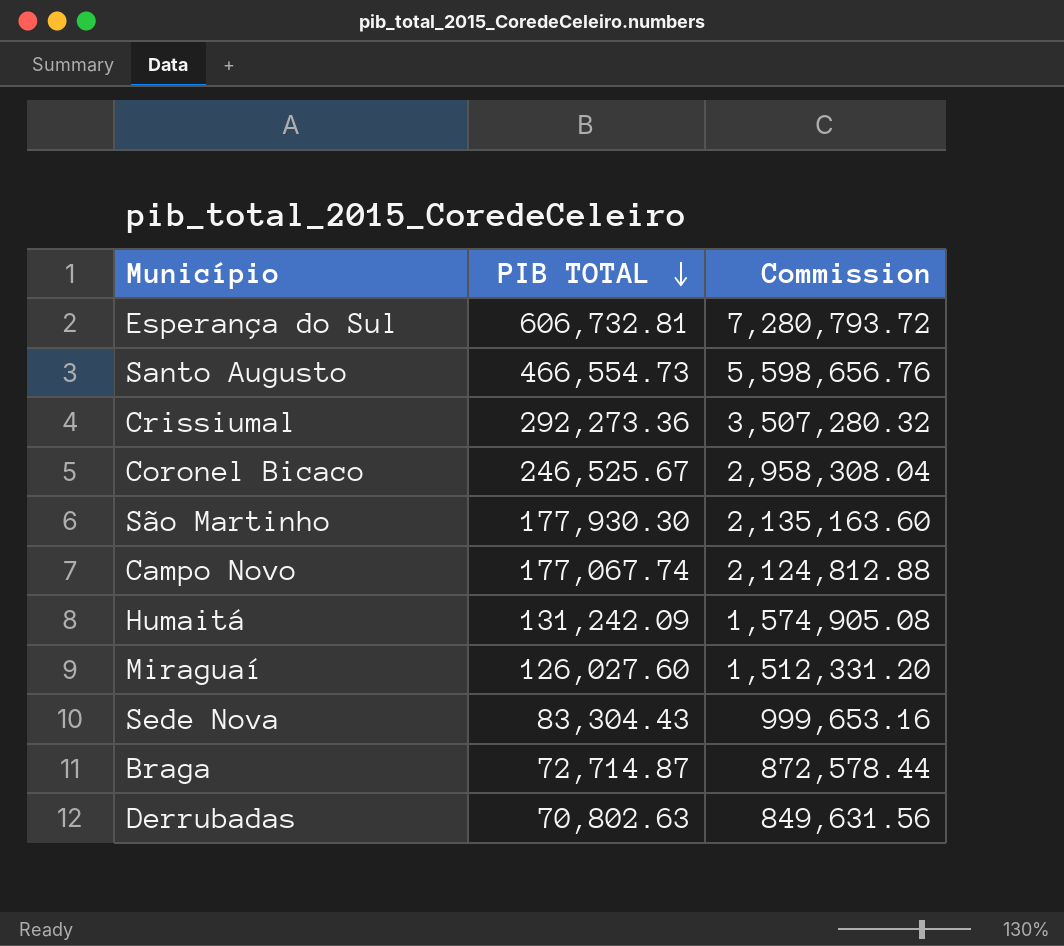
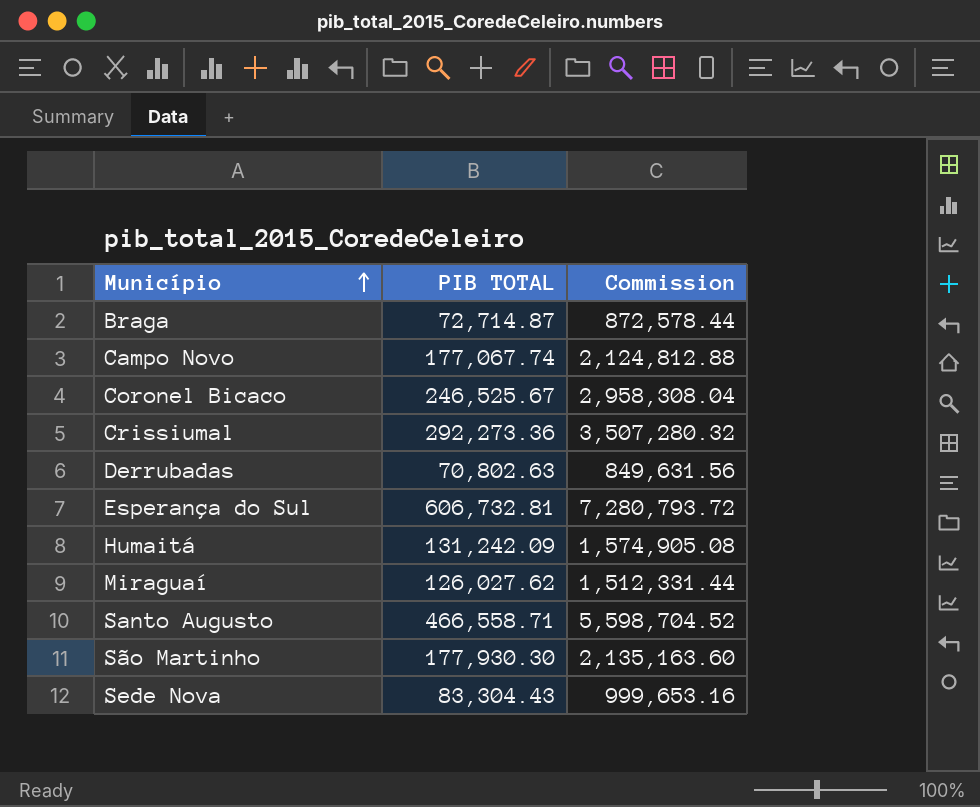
row order: PIB TOTAL descending -> Município ascending
Miraguaí | PIB TOTAL: 126,027.60 -> 126,027.62
Miraguaí | Commission: 1,512,331.20 -> 1,512,331.44
Santo Augusto | PIB TOTAL: 466,554.73 -> 466,558.71
Santo Augusto | Commission: 5,598,656.76 -> 5,598,704.52

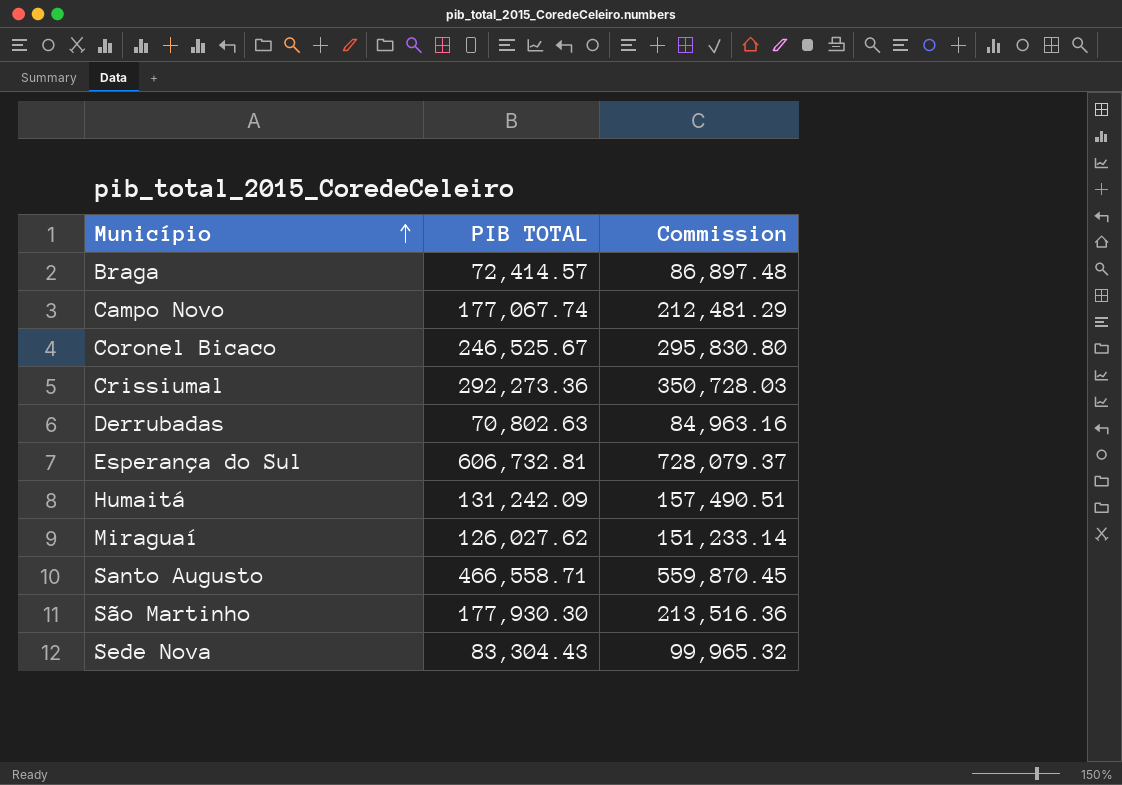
column Commission | formula: [PIB TOTAL] * 12 -> [PIB TOTAL] * 1.2
Braga | PIB TOTAL: 72,714.87 -> 72,414.57

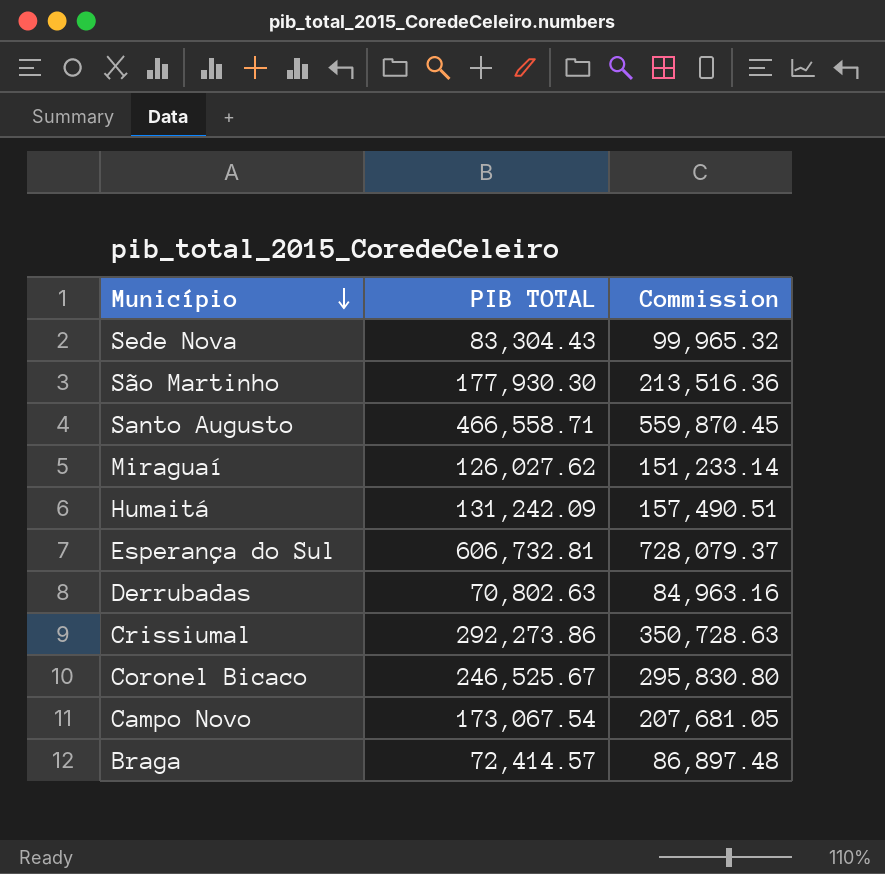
row order: Município ascending -> Município descending
Crissiumal | PIB TOTAL: 292,273.36 -> 292,273.86
Crissiumal | Commission: 350,728.03 -> 350,728.63
Campo Novo | PIB TOTAL: 177,067.74 -> 173,067.54
Campo Novo | Commission: 212,481.29 -> 207,681.05

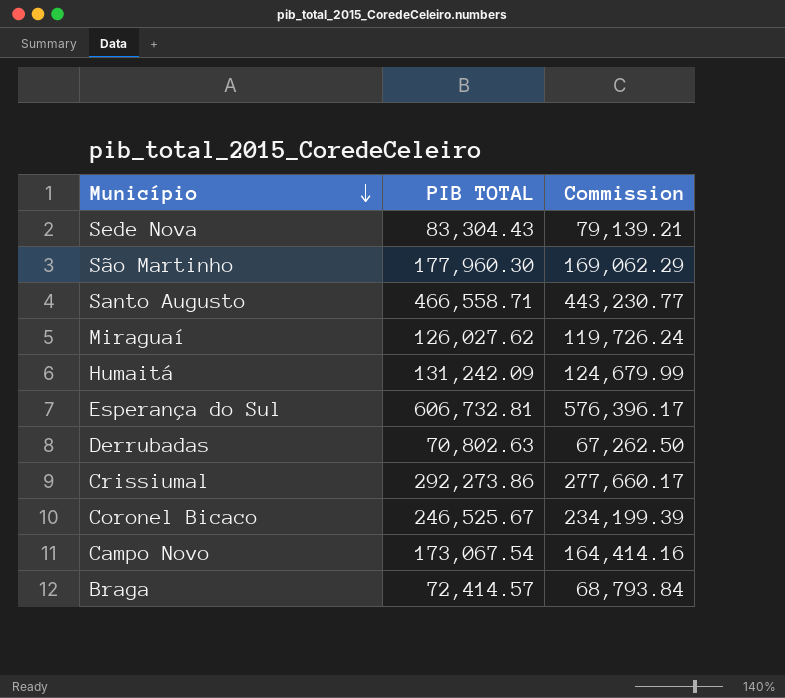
column Commission | formula: [PIB TOTAL] * 1.2 -> [PIB TOTAL] * 0.95
São Martinho | PIB TOTAL: 177,930.30 -> 177,960.30

